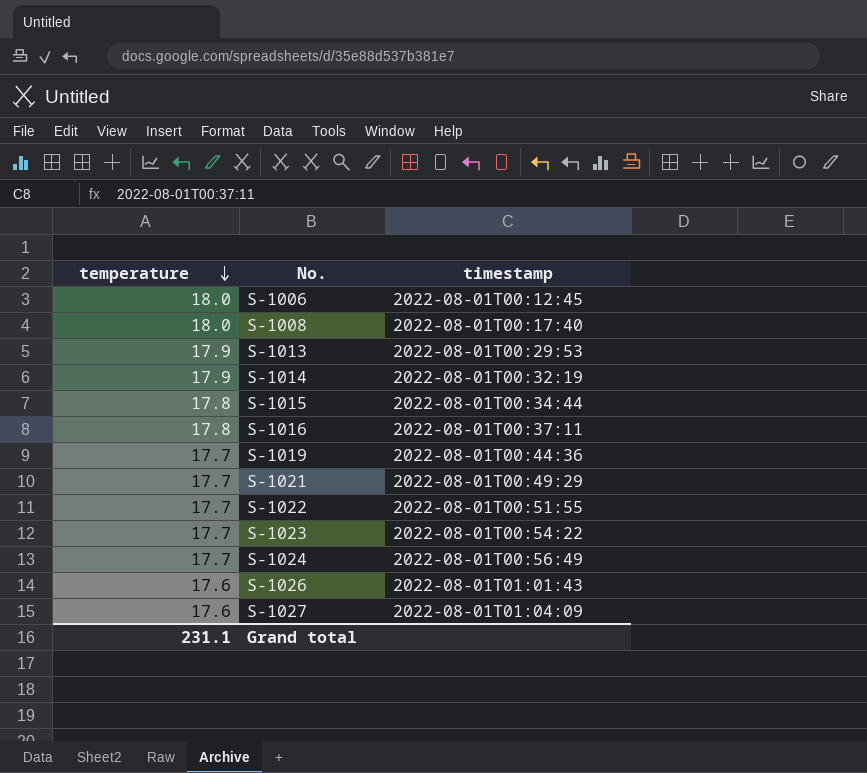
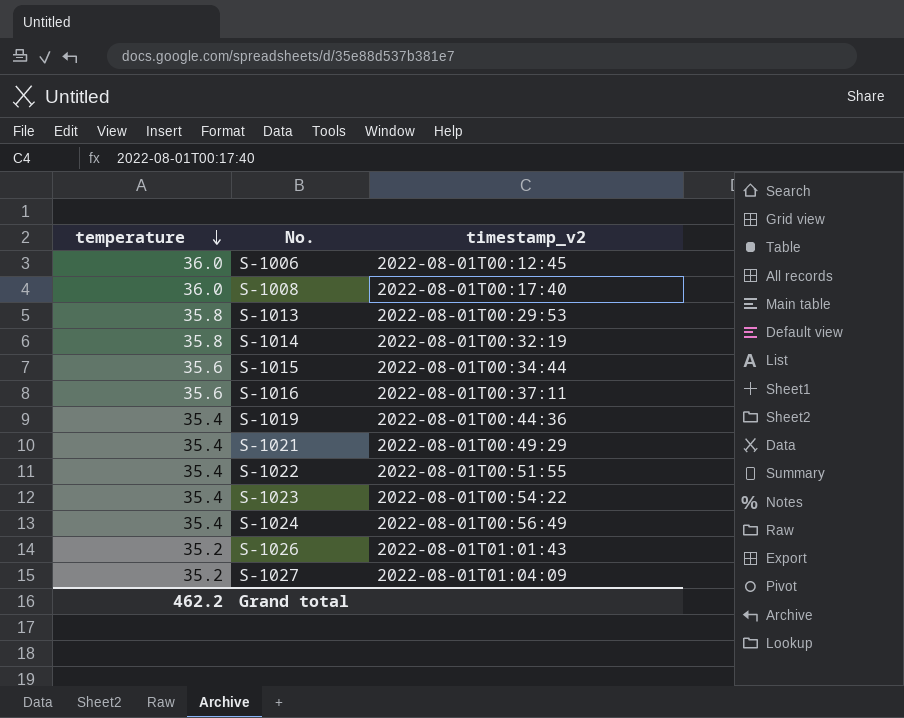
column name: timestamp -> timestamp_v2
S-1006 | temperature: 18.0 -> 36.0
S-1008 | temperature: 18.0 -> 36.0
S-1013 | temperature: 17.9 -> 35.8
S-1014 | temperature: 17.9 -> 35.8
S-1015 | temperature: 17.8 -> 35.6
S-1016 | temperature: 17.8 -> 35.6
S-1019 | temperature: 17.7 -> 35.4
S-1021 | temperature: 17.7 -> 35.4
S-1022 | temperature: 17.7 -> 35.4
S-1023 | temperature: 17.7 -> 35.4
S-1024 | temperature: 17.7 -> 35.4
S-1026 | temperature: 17.6 -> 35.2
S-1027 | temperature: 17.6 -> 35.2
Grand total | temperature: 231.1 -> 462.2

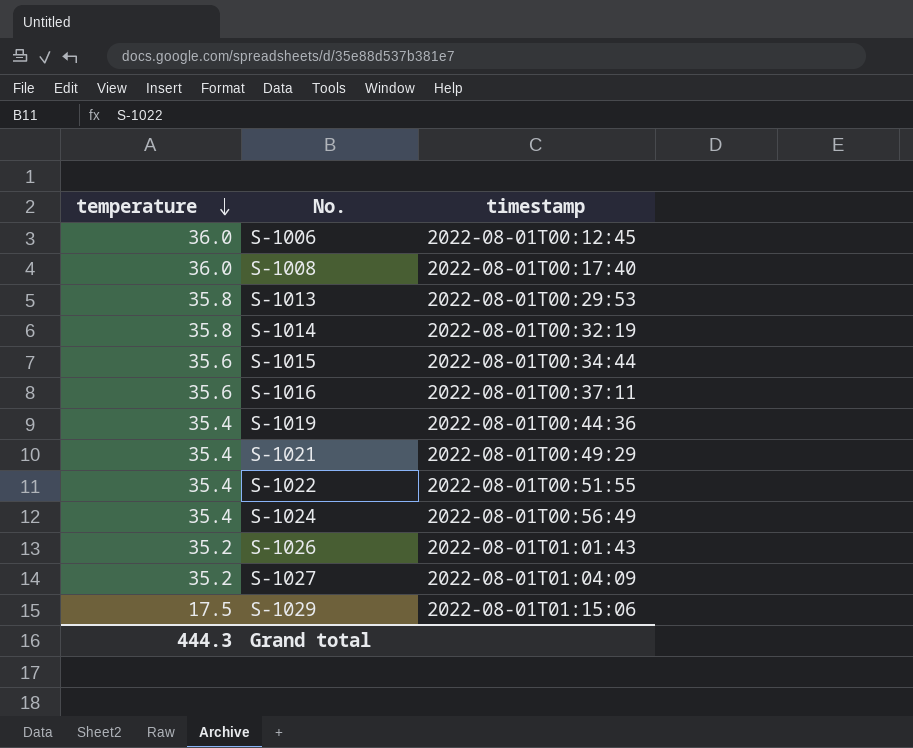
column name: timestamp_v2 -> timestamp
row S-1023: 35.4 | 2022-08-01T00:54:22 -> none
row S-1029: none -> 17.5 | 2022-08-01T01:15:06
Grand total | temperature: 462.2 -> 444.3

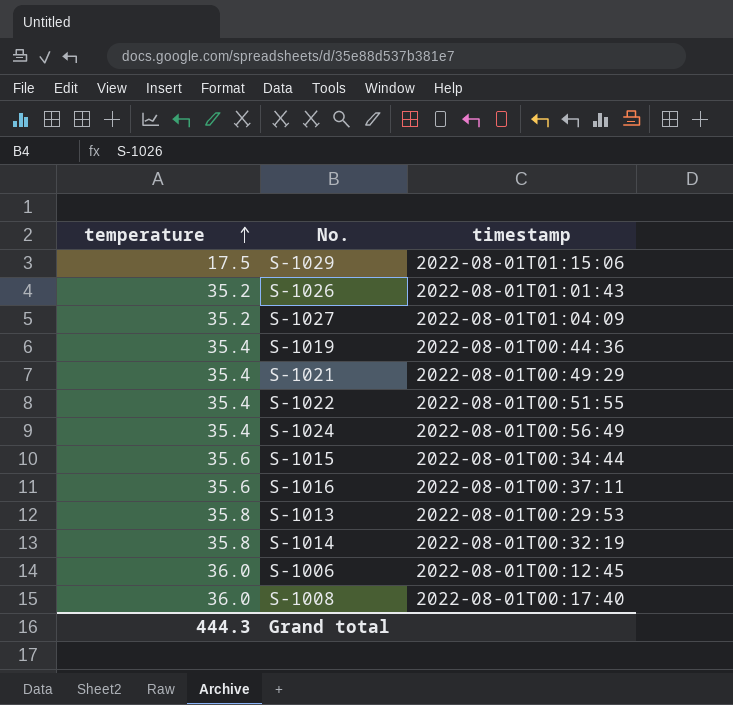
row order: temperature descending -> temperature ascending

